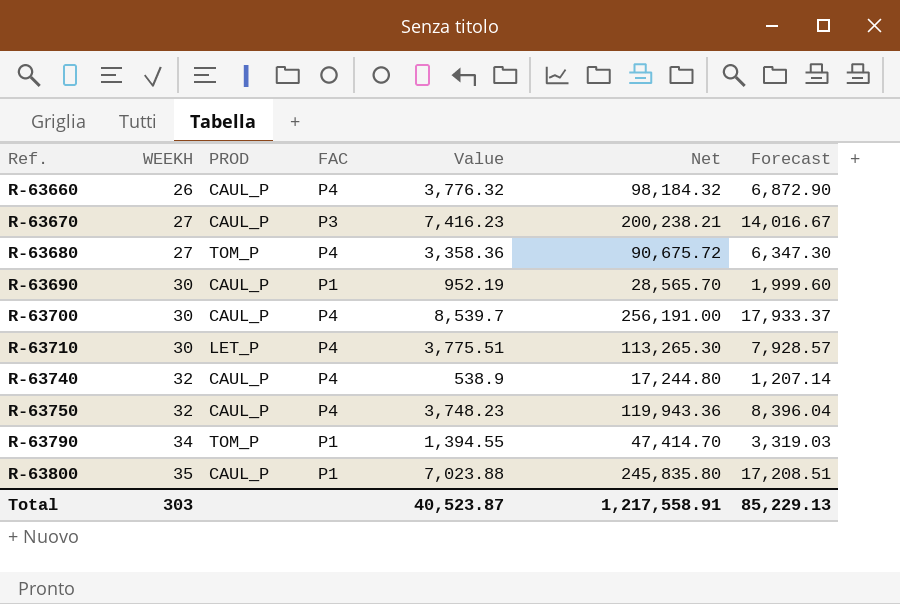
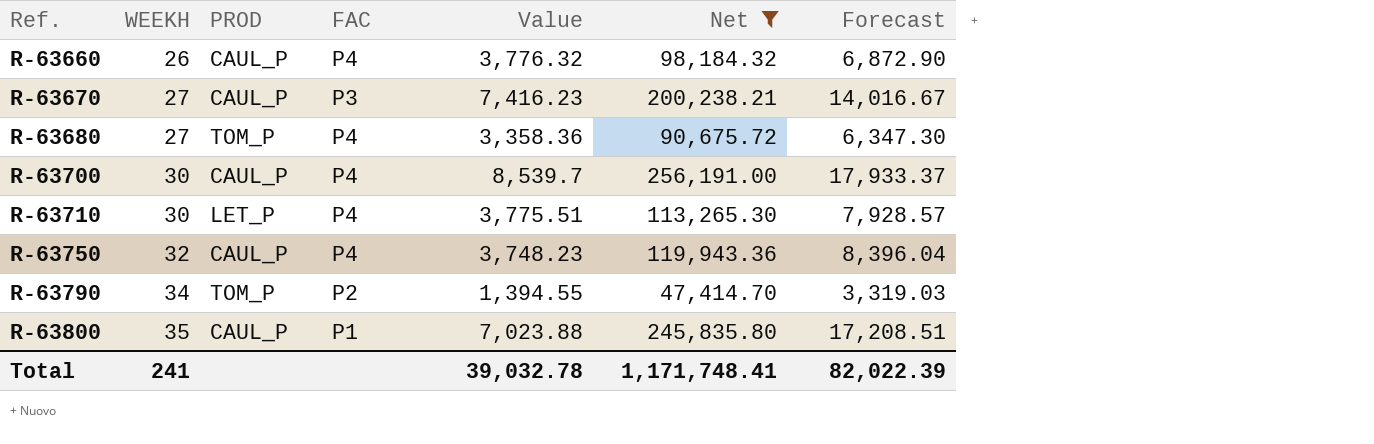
filter: none -> Net >= 47,414.70
R-63790 | FAC: P1 -> P2
Total | WEEKH: 303 -> 241
Total | Value: 40,523.87 -> 39,032.78
Total | Net: 1,217,558.91 -> 1,171,748.41
Total | Forecast: 85,229.13 -> 82,022.39

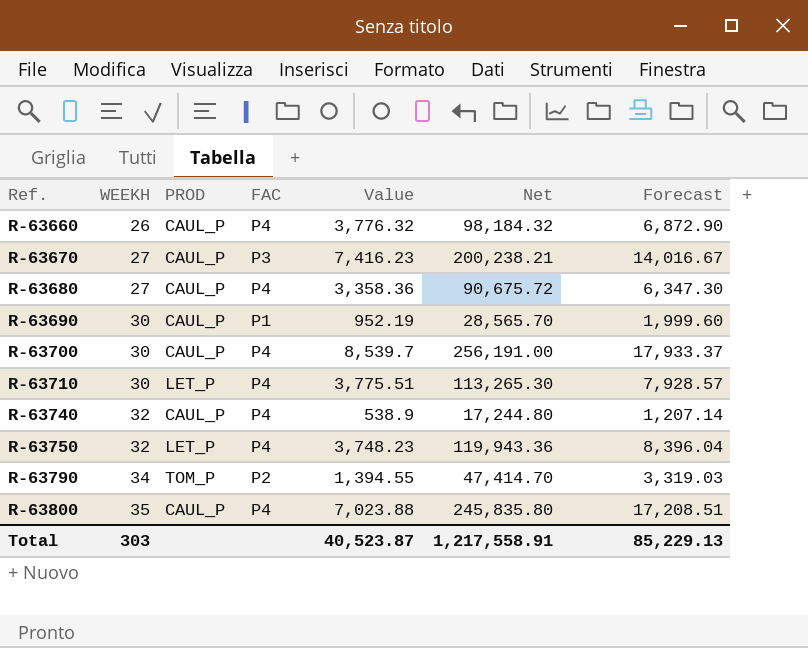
filter: Net >= 47,414.70 -> none
R-63680 | PROD: TOM_P -> CAUL_P
R-63750 | PROD: CAUL_P -> LET_P
R-63800 | FAC: P1 -> P4
Total | WEEKH: 241 -> 303
Total | Value: 39,032.78 -> 40,523.87
Total | Net: 1,171,748.41 -> 1,217,558.91
Total | Forecast: 82,022.39 -> 85,229.13

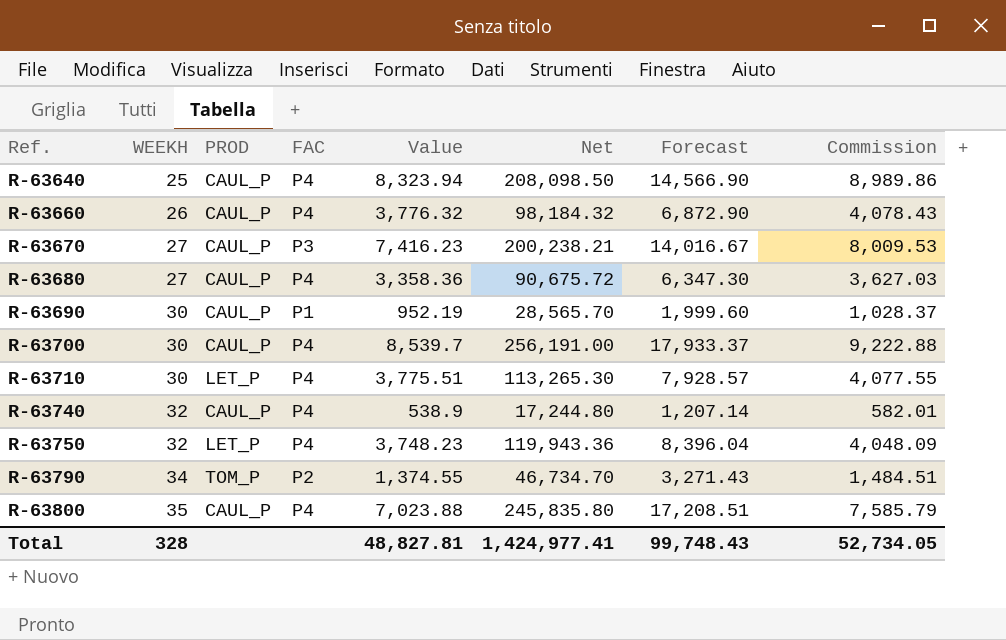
column Commission | formula: none -> [Value] * 1.08
row R-63640: none -> 25 | CAUL_P | P4 | 8,323.94 | 208,098.50 | 14,566.90 | 8,989.86
R-63790 | Value: 1,394.55 -> 1,374.55
R-63790 | Net: 47,414.70 -> 46,734.70
R-63790 | Forecast: 3,319.03 -> 3,271.43
Total | WEEKH: 303 -> 328
Total | Value: 40,523.87 -> 48,827.81
Total | Net: 1,217,558.91 -> 1,424,977.41
Total | Forecast: 85,229.13 -> 99,748.43

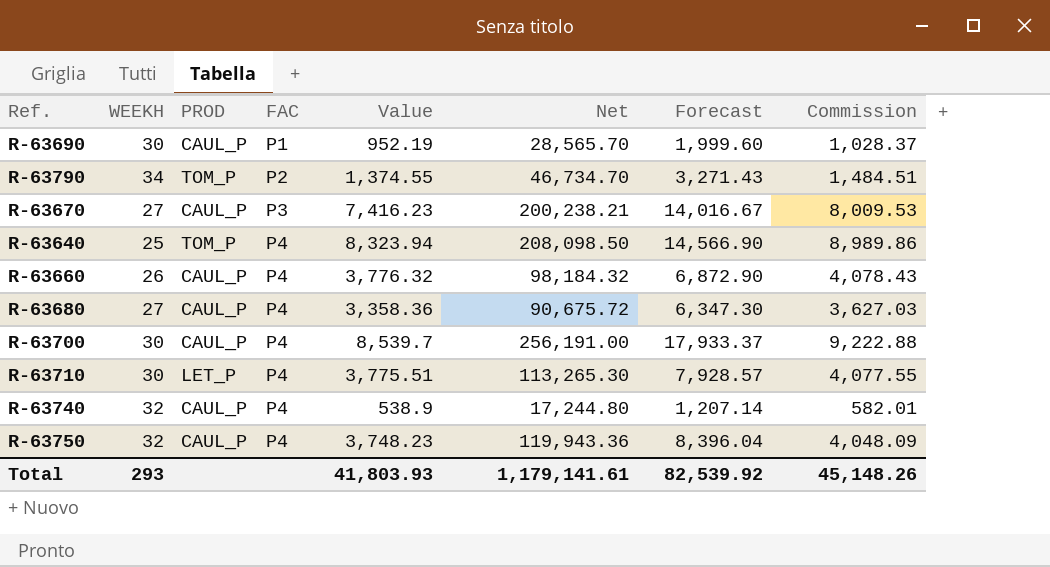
row order: Ref. ascending -> FAC ascending
row R-63800: 35 | CAUL_P | P4 | 7,023.88 | 245,835.80 | 17,208.51 | 7,585.79 -> none
R-63640 | PROD: CAUL_P -> TOM_P
R-63750 | PROD: LET_P -> CAUL_P
Total | WEEKH: 328 -> 293
Total | Value: 48,827.81 -> 41,803.93
Total | Net: 1,424,977.41 -> 1,179,141.61
Total | Forecast: 99,748.43 -> 82,539.92
Total | Commission: 52,734.05 -> 45,148.26

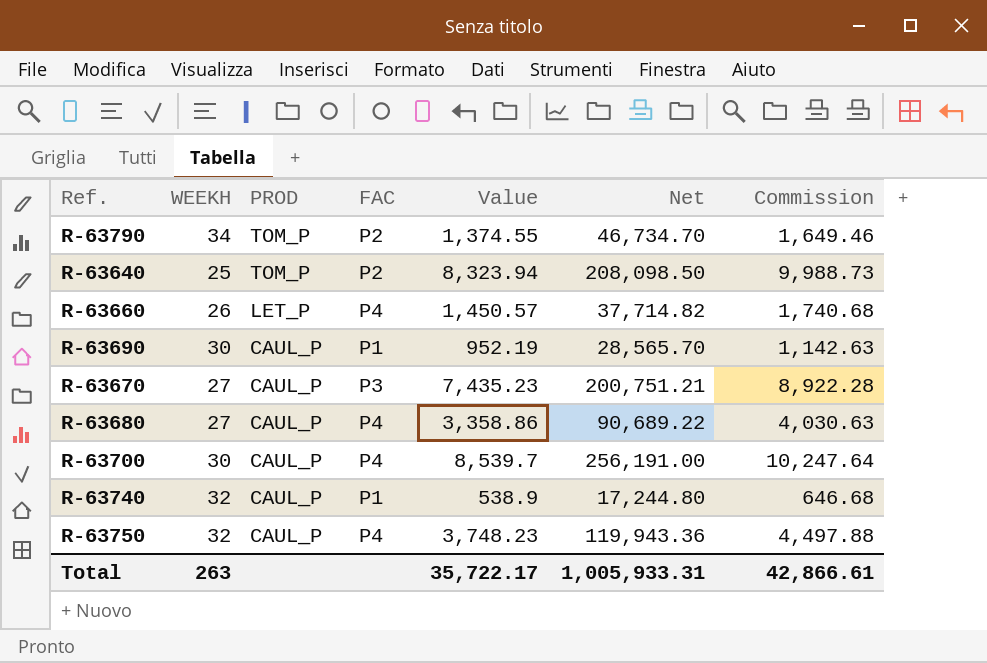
row order: FAC ascending -> PROD descending
column Forecast | formula: [Net] * 0.07 -> none
column Commission | formula: [Value] * 1.08 -> [Value] * 1.2
row R-63710: 30 | LET_P | P4 | 3,775.51 | 113,265.30 | 7,928.57 | 4,077.55 -> none
R-63640 | FAC: P4 -> P2
R-63660 | PROD: CAUL_P -> LET_P
R-63660 | Value: 3,776.32 -> 1,450.57
R-63660 | Net: 98,184.32 -> 37,714.82
R-63670 | Value: 7,416.23 -> 7,435.23
R-63670 | Net: 200,238.21 -> 200,751.21
R-63680 | Value: 3,358.36 -> 3,358.86
R-63680 | Net: 90,675.72 -> 90,689.22
R-63740 | FAC: P4 -> P1
Total | WEEKH: 293 -> 263
Total | Value: 41,803.93 -> 35,722.17
Total | Net: 1,179,141.61 -> 1,005,933.31
Total | Commission: 45,148.26 -> 42,866.61

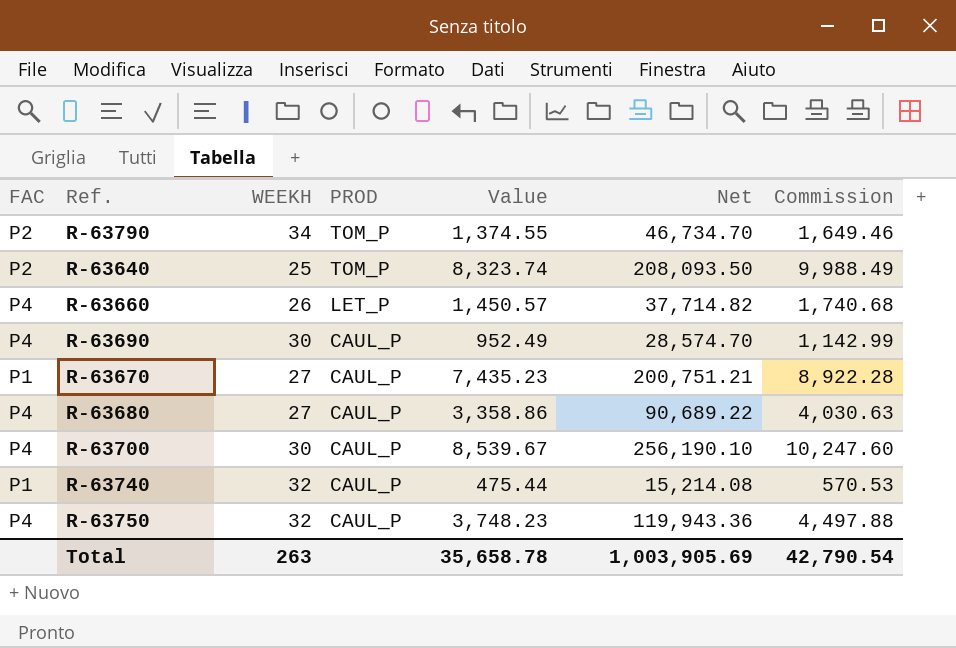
column FAC | position: 4 -> 1
R-63640 | Value: 8,323.94 -> 8,323.74
R-63640 | Net: 208,098.50 -> 208,093.50
R-63640 | Commission: 9,988.73 -> 9,988.49
R-63690 | FAC: P1 -> P4
R-63690 | Value: 952.19 -> 952.49
R-63690 | Net: 28,565.70 -> 28,574.70
R-63690 | Commission: 1,142.63 -> 1,142.99
R-63670 | FAC: P3 -> P1
R-63700 | Value: 8,539.7 -> 8,539.67
R-63700 | Net: 256,191.00 -> 256,190.10
R-63700 | Commission: 10,247.64 -> 10,247.60
R-63740 | Value: 538.9 -> 475.44
R-63740 | Net: 17,244.80 -> 15,214.08
R-63740 | Commission: 646.68 -> 570.53
Total | Value: 35,722.17 -> 35,658.78
Total | Net: 1,005,933.31 -> 1,003,905.69
Total | Commission: 42,866.61 -> 42,790.54

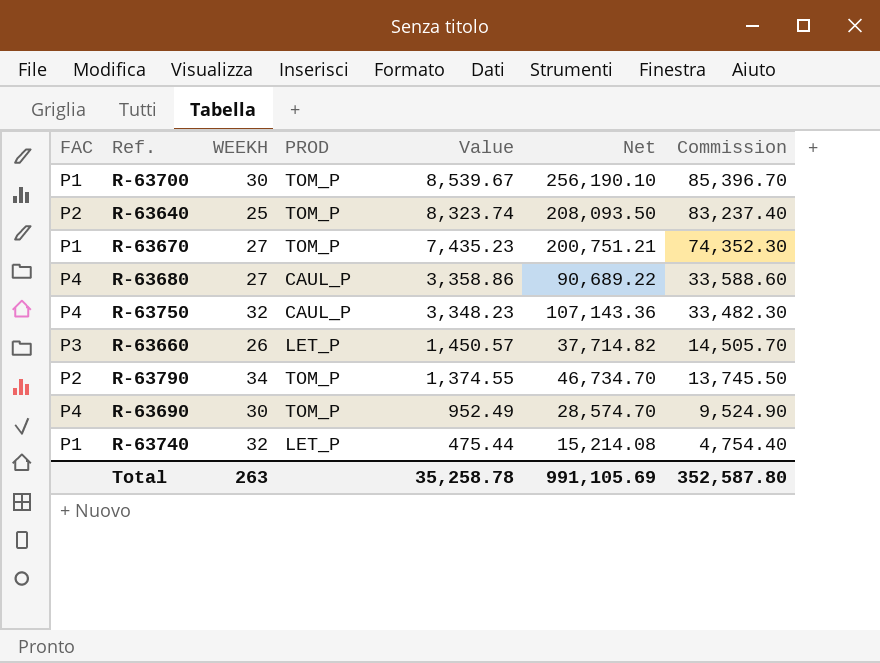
row order: PROD descending -> Value descending
column Commission | formula: [Value] * 1.2 -> [Value] * 10
R-63700 | FAC: P4 -> P1
R-63700 | PROD: CAUL_P -> TOM_P
R-63670 | PROD: CAUL_P -> TOM_P
R-63750 | Value: 3,748.23 -> 3,348.23
R-63750 | Net: 119,943.36 -> 107,143.36
R-63660 | FAC: P4 -> P3
R-63690 | PROD: CAUL_P -> TOM_P
R-63740 | PROD: CAUL_P -> LET_P
Total | Value: 35,658.78 -> 35,258.78
Total | Net: 1,003,905.69 -> 991,105.69
Total | Commission: 42,790.54 -> 352,587.80

